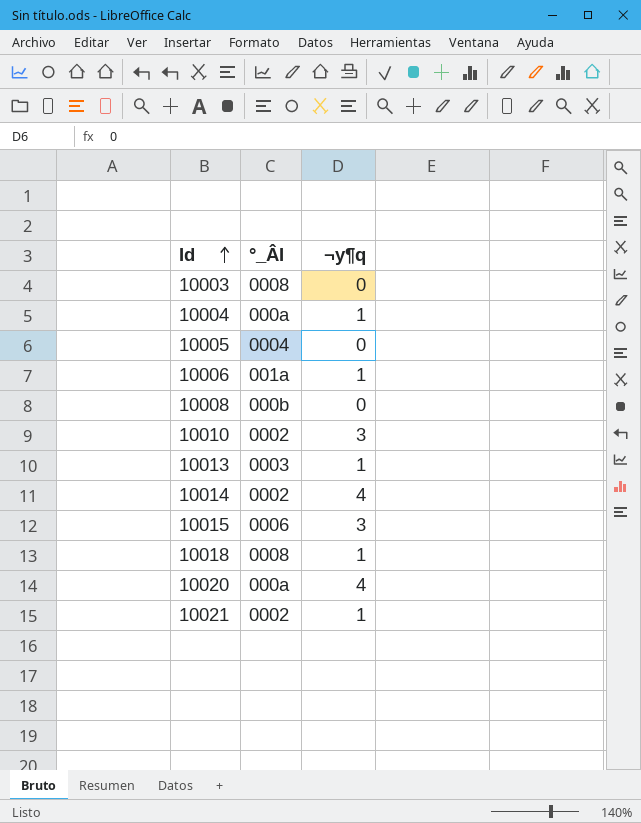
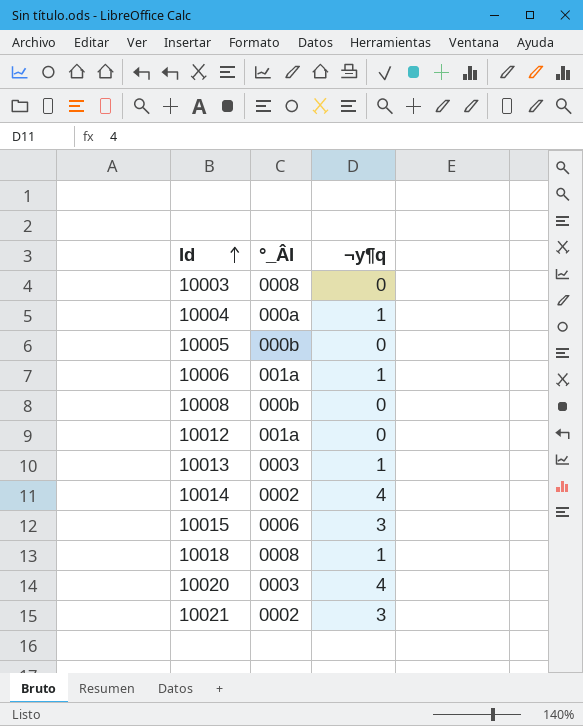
row 10010: 0002 | 3 -> none
10005 | °_ÂI: 0004 -> 000b
row 10012: none -> 001a | 0
10020 | °_ÂI: 000a -> 0003
10021 | ¬y¶q: 1 -> 3

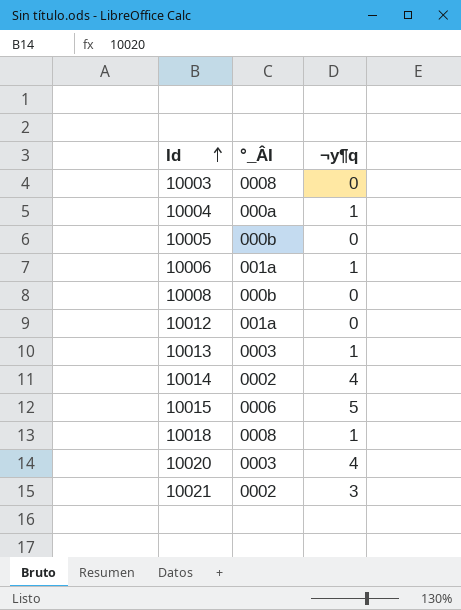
10015 | ¬y¶q: 3 -> 5

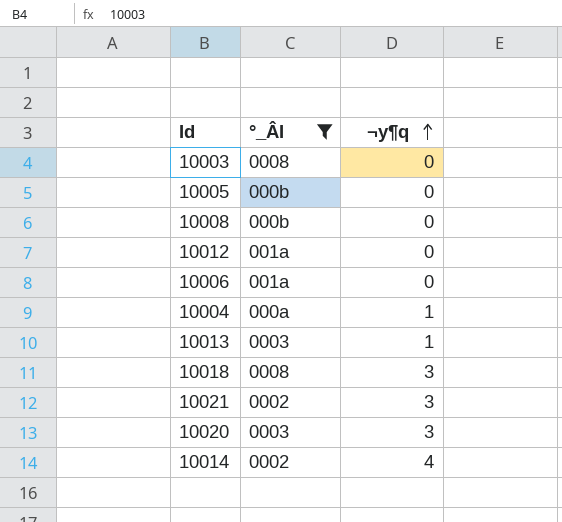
filter: none -> °_ÂI != 0006
row order: Id ascending -> ¬y¶q ascending
10006 | ¬y¶q: 1 -> 0
10018 | ¬y¶q: 1 -> 3
10020 | ¬y¶q: 4 -> 3

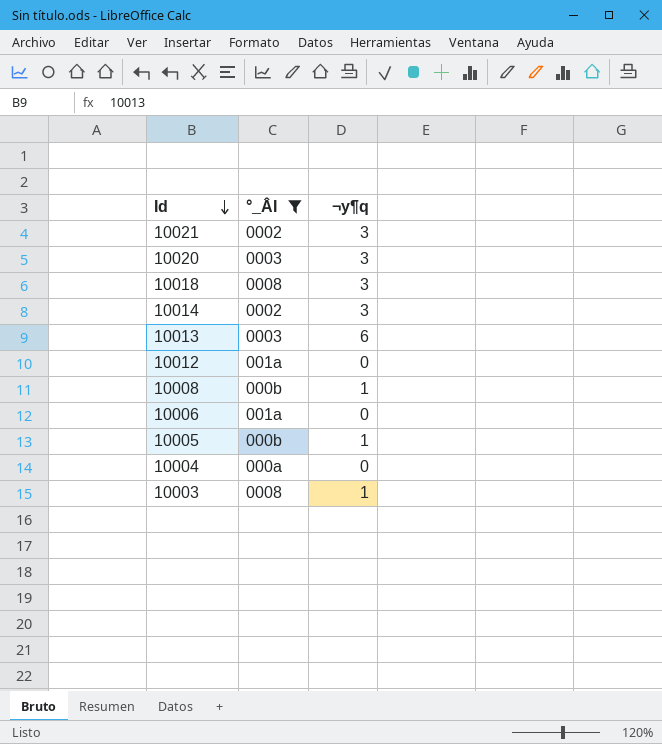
row order: ¬y¶q ascending -> Id descending
10014 | ¬y¶q: 4 -> 3
10013 | ¬y¶q: 1 -> 6
10008 | ¬y¶q: 0 -> 1
10005 | ¬y¶q: 0 -> 1
10004 | ¬y¶q: 1 -> 0
10003 | ¬y¶q: 0 -> 1

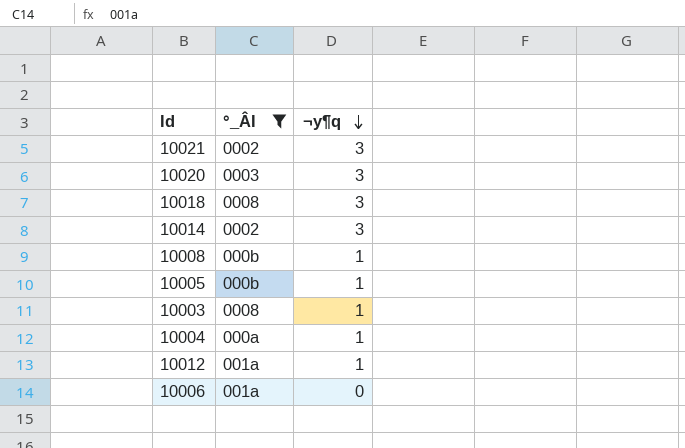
row order: Id descending -> ¬y¶q descending
row 10013: 0003 | 6 -> none
10004 | ¬y¶q: 0 -> 1
10012 | ¬y¶q: 0 -> 1

